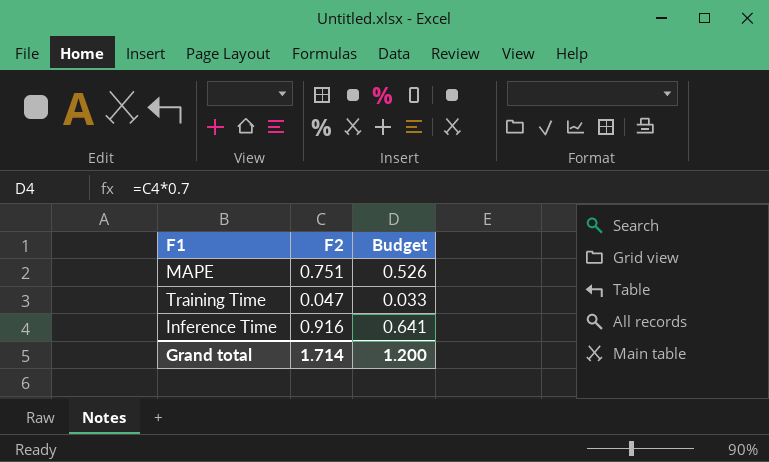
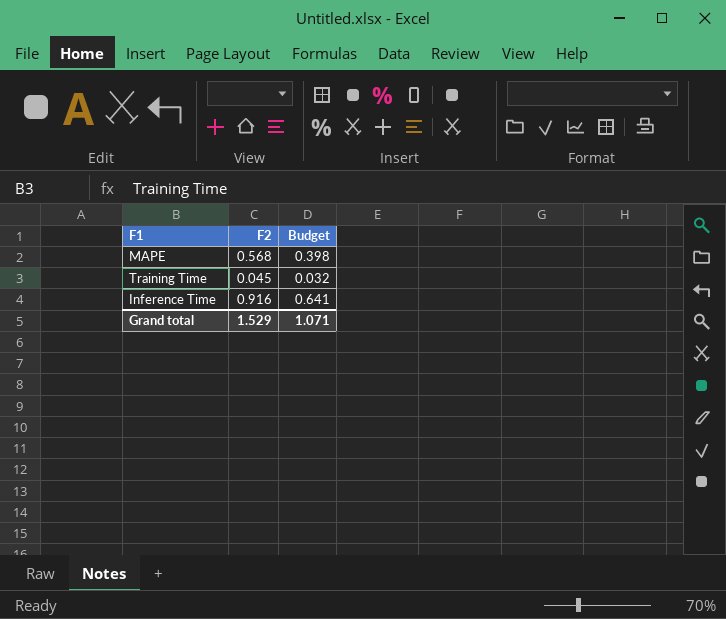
MAPE | F2: 0.751 -> 0.568
MAPE | Budget: 0.526 -> 0.398
Training Time | F2: 0.047 -> 0.045
Training Time | Budget: 0.033 -> 0.032
Grand total | F2: 1.714 -> 1.529
Grand total | Budget: 1.200 -> 1.071

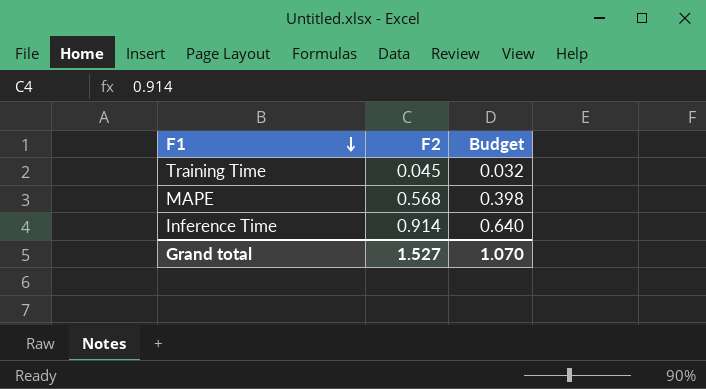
row order: none -> F1 descending
Inference Time | F2: 0.916 -> 0.914
Inference Time | Budget: 0.641 -> 0.640
Grand total | F2: 1.529 -> 1.527
Grand total | Budget: 1.071 -> 1.070

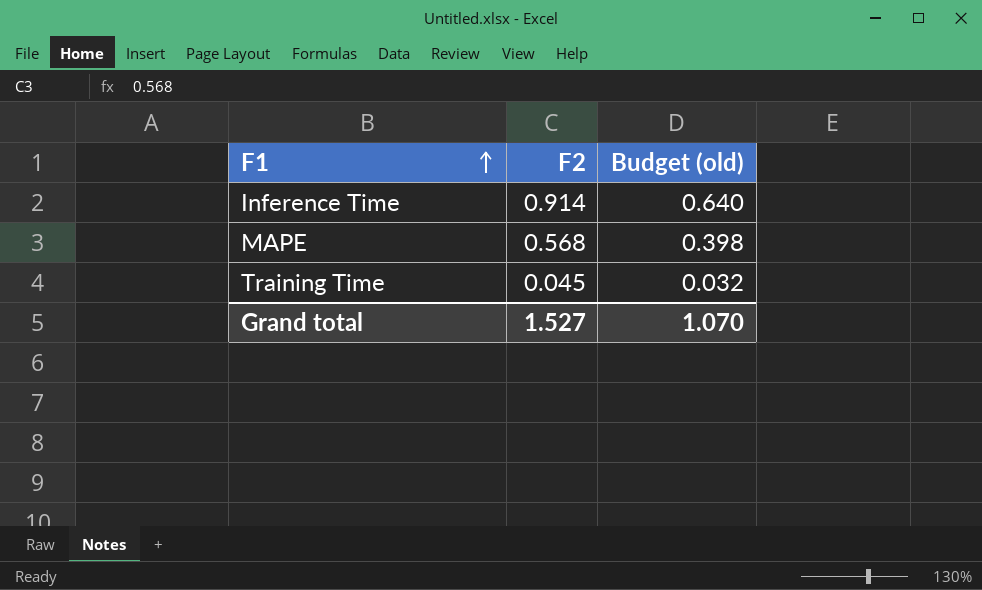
row order: F1 descending -> F1 ascending
column name: Budget -> Budget (old)

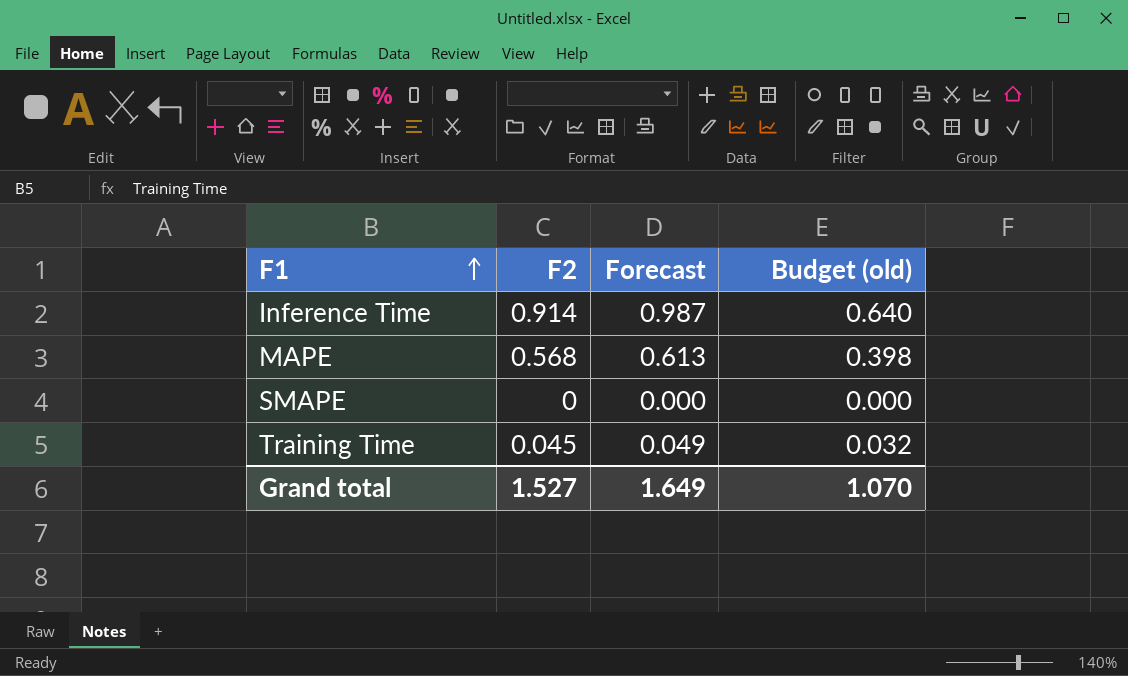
column Forecast | formula: none -> [F2] * 1.08
row SMAPE: none -> 0 | 0.000 | 0.000

